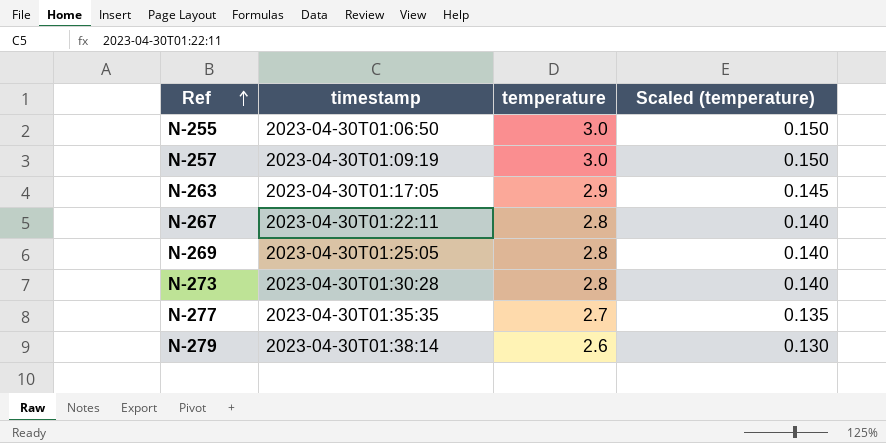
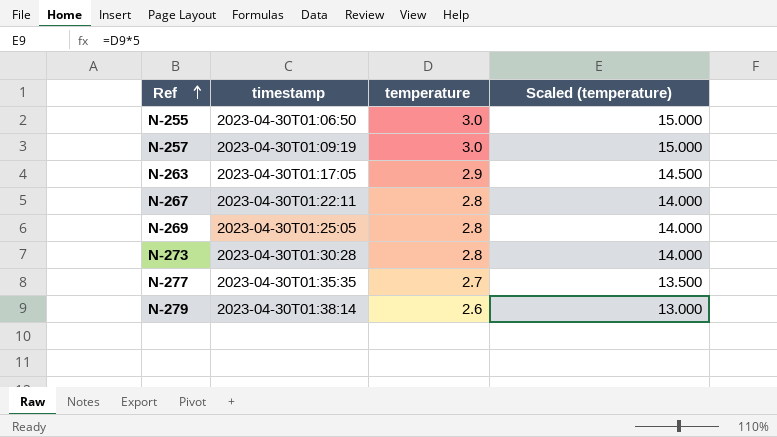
column Scaled (temperature) | formula: [temperature] * 0.05 -> [temperature] * 5

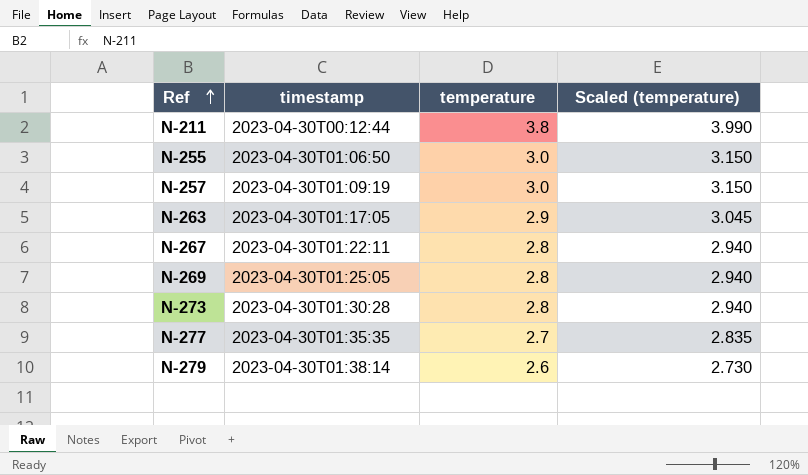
column Scaled (temperature) | formula: [temperature] * 5 -> [temperature] * 1.05
row N-211: none -> 2023-04-30T00:12:44 | 3.8 | 3.990

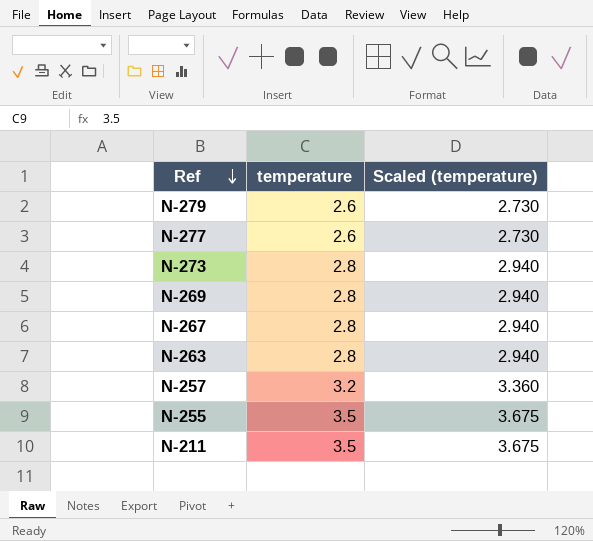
row order: Ref ascending -> Ref descending
column timestamp | position: 2 -> none
N-277 | temperature: 2.7 -> 2.6
N-277 | Scaled (temperature): 2.835 -> 2.730
N-263 | temperature: 2.9 -> 2.8
N-263 | Scaled (temperature): 3.045 -> 2.940
N-257 | temperature: 3.0 -> 3.2
N-257 | Scaled (temperature): 3.150 -> 3.360
N-255 | temperature: 3.0 -> 3.5
N-255 | Scaled (temperature): 3.150 -> 3.675
N-211 | temperature: 3.8 -> 3.5
N-211 | Scaled (temperature): 3.990 -> 3.675

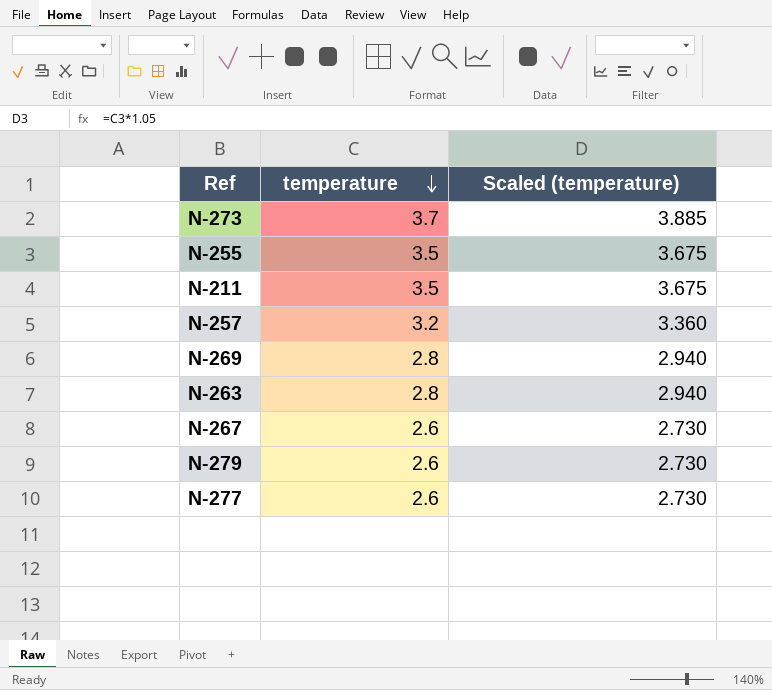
row order: Ref descending -> temperature descending
N-273 | temperature: 2.8 -> 3.7
N-273 | Scaled (temperature): 2.940 -> 3.885
N-267 | temperature: 2.8 -> 2.6
N-267 | Scaled (temperature): 2.940 -> 2.730

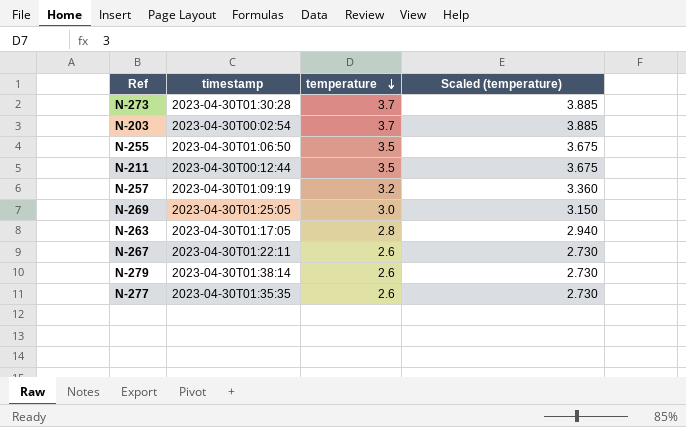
column timestamp | position: none -> 2
row N-203: none -> 2023-04-30T00:02:54 | 3.7 | 3.885
N-269 | temperature: 2.8 -> 3.0
N-269 | Scaled (temperature): 2.940 -> 3.150

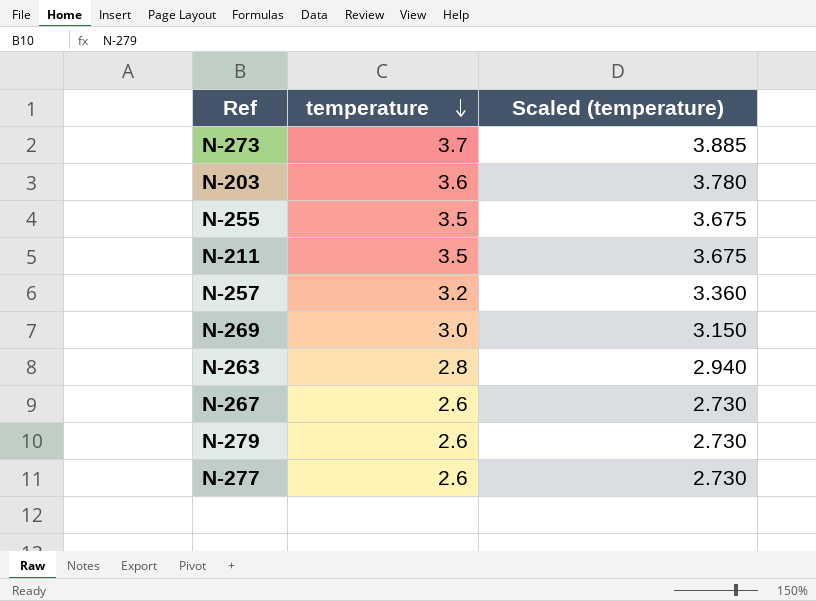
column timestamp | position: 2 -> none
N-203 | temperature: 3.7 -> 3.6
N-203 | Scaled (temperature): 3.885 -> 3.780

